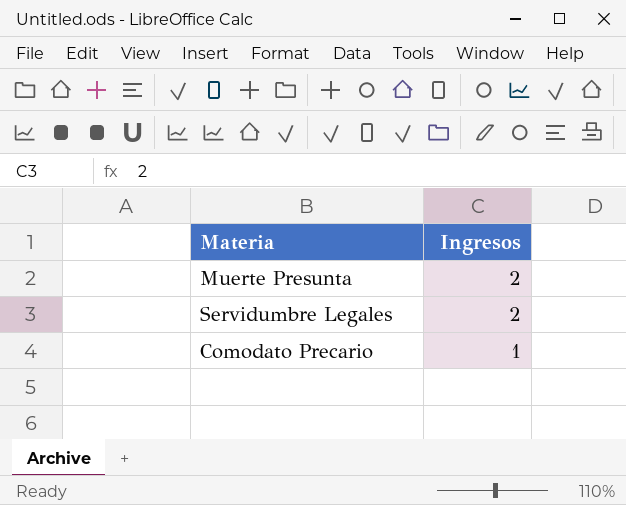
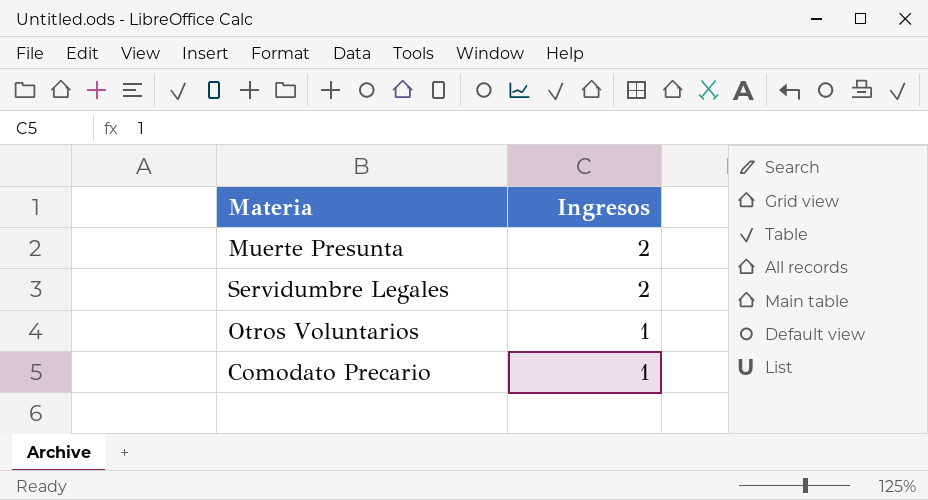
row Otros Voluntarios: none -> 1

